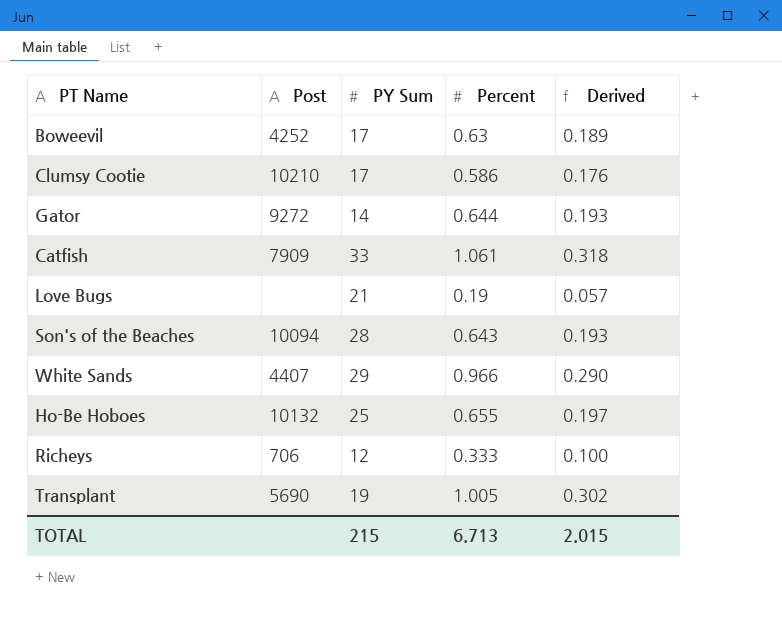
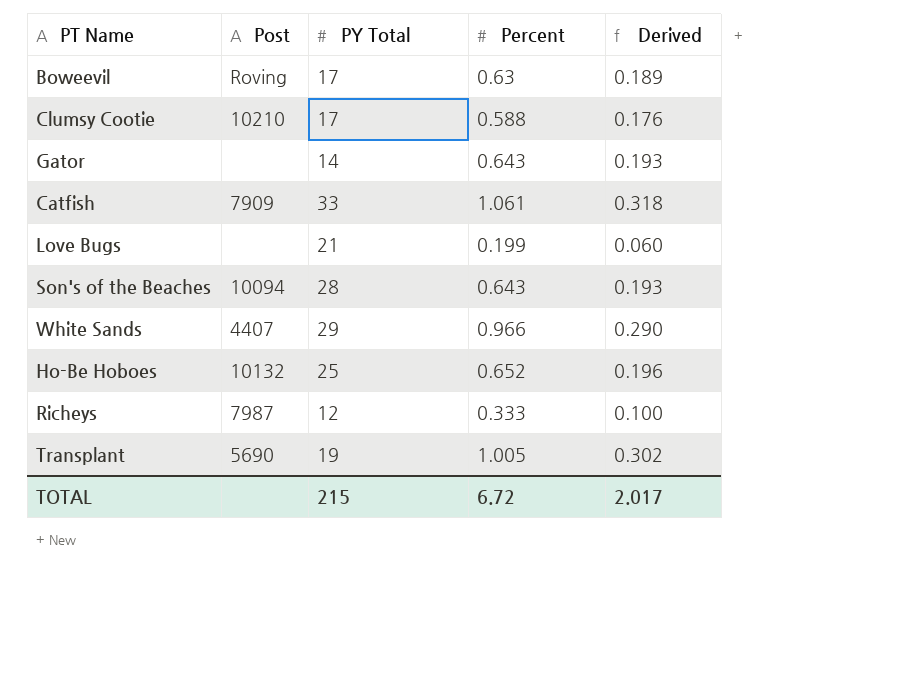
column name: PY Sum -> PY Total
Boweevil | Post: 4252 -> Roving
Clumsy Cootie | Percent: 0.586 -> 0.588
Gator | Post: 9272 -> none
Gator | Percent: 0.644 -> 0.643
Love Bugs | Percent: 0.19 -> 0.199
Love Bugs | Derived: 0.057 -> 0.060
Ho-Be Hoboes | Percent: 0.655 -> 0.652
Ho-Be Hoboes | Derived: 0.197 -> 0.196
Richeys | Post: 706 -> 7987
TOTAL | Percent: 6.713 -> 6.72
TOTAL | Derived: 2.015 -> 2.017

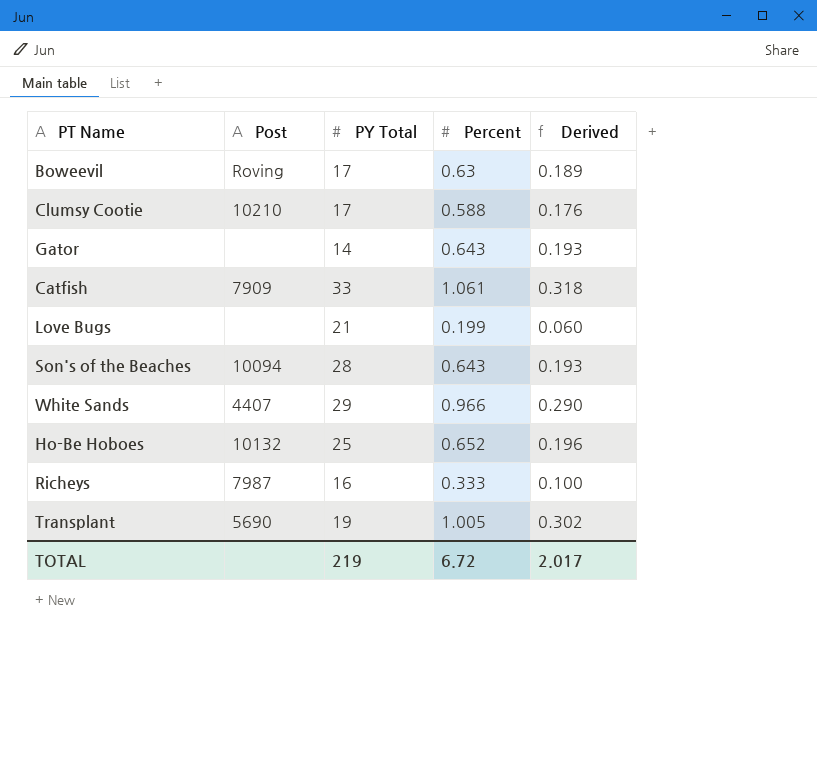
Richeys | PY Total: 12 -> 16
TOTAL | PY Total: 215 -> 219

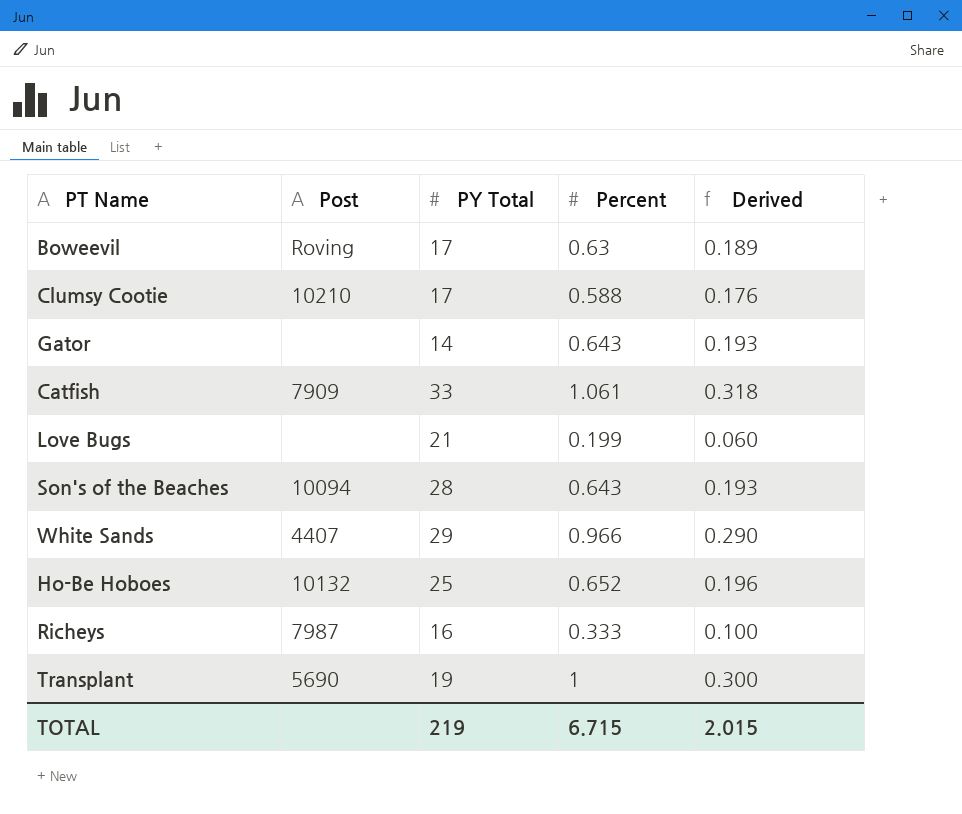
Transplant | Percent: 1.005 -> 1
Transplant | Derived: 0.302 -> 0.300
TOTAL | Percent: 6.72 -> 6.715
TOTAL | Derived: 2.017 -> 2.015

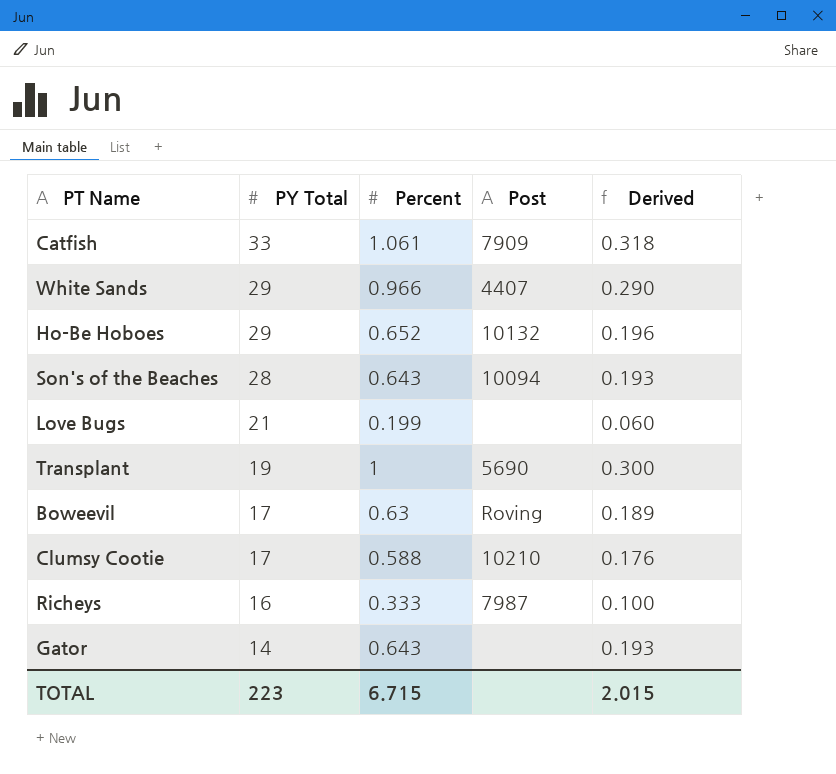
row order: none -> PY Total descending
column Post | position: 2 -> 4
Ho-Be Hoboes | PY Total: 25 -> 29
TOTAL | PY Total: 219 -> 223

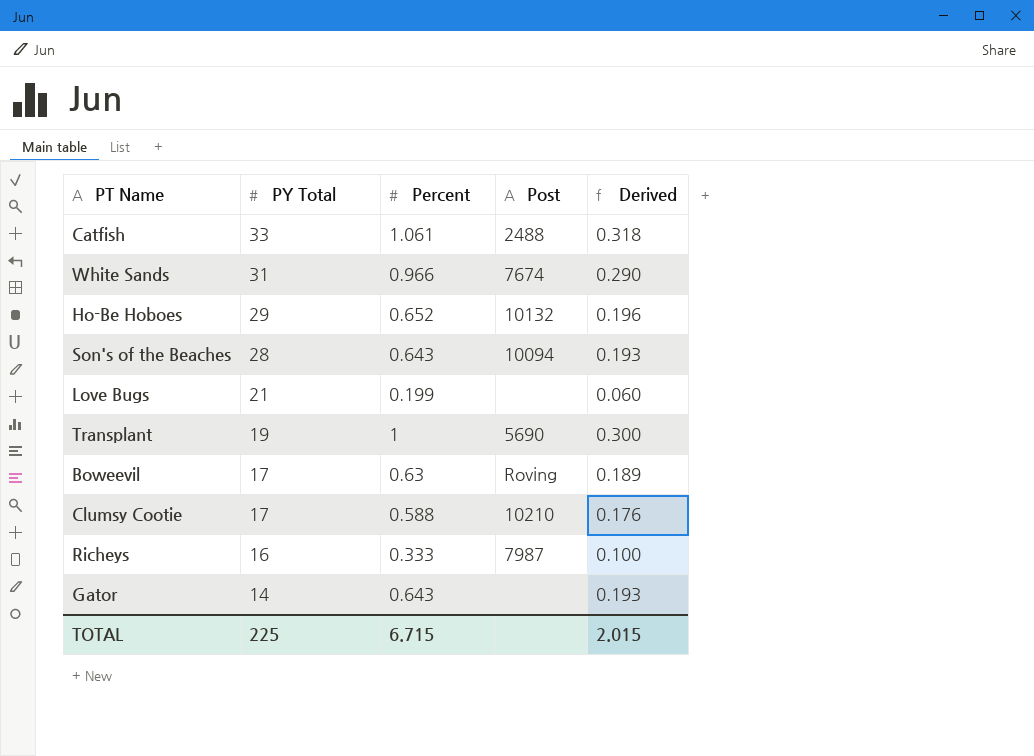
Catfish | Post: 7909 -> 2488
White Sands | PY Total: 29 -> 31
White Sands | Post: 4407 -> 7674
TOTAL | PY Total: 223 -> 225

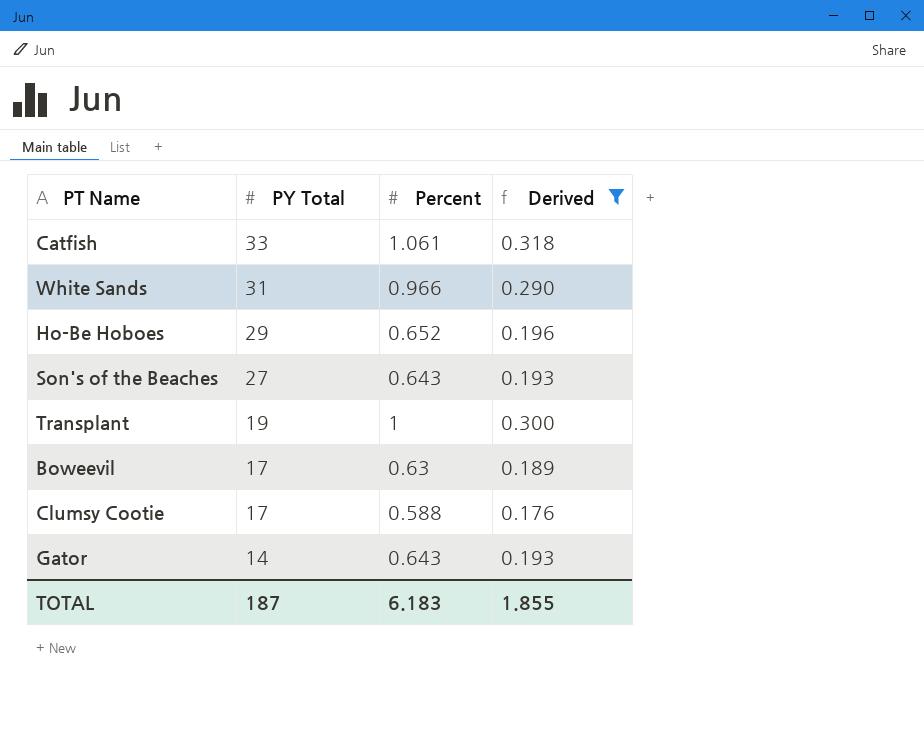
filter: none -> Derived >= 0.176
column Post | position: 4 -> none
Son's of the Beaches | PY Total: 28 -> 27
TOTAL | PY Total: 225 -> 187
TOTAL | Percent: 6.715 -> 6.183
TOTAL | Derived: 2.015 -> 1.855

